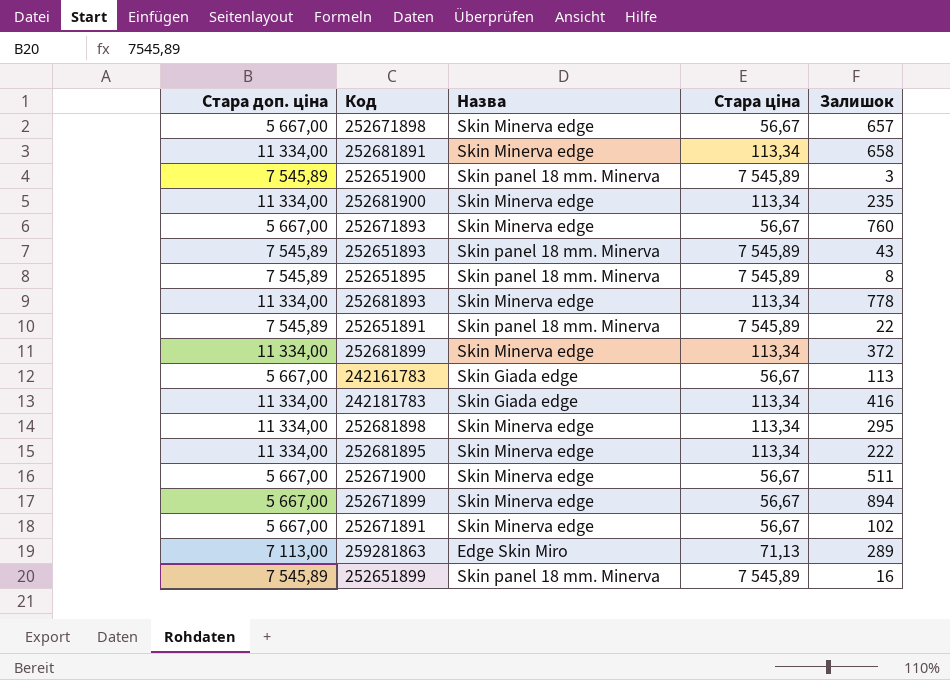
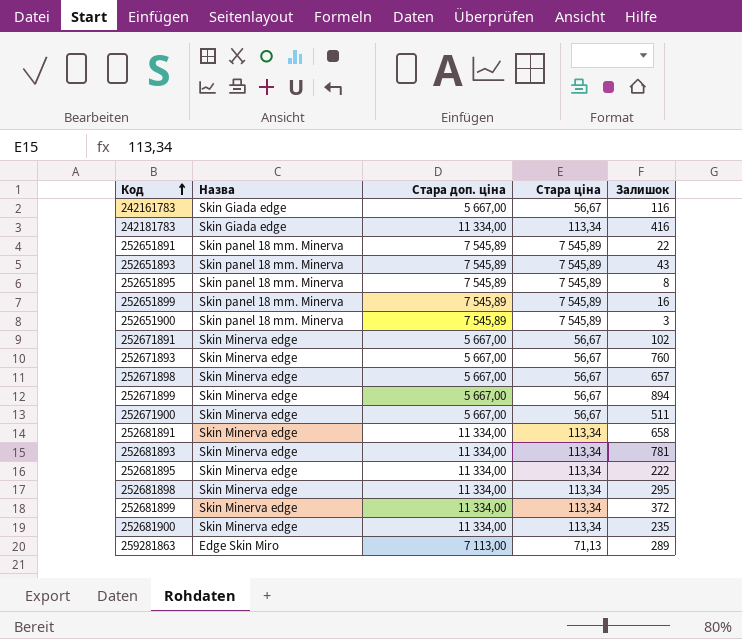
row order: none -> Код ascending
column Стара доп. ціна | position: 1 -> 3
242161783 | Залишок: 113 -> 116
252681893 | Залишок: 778 -> 781

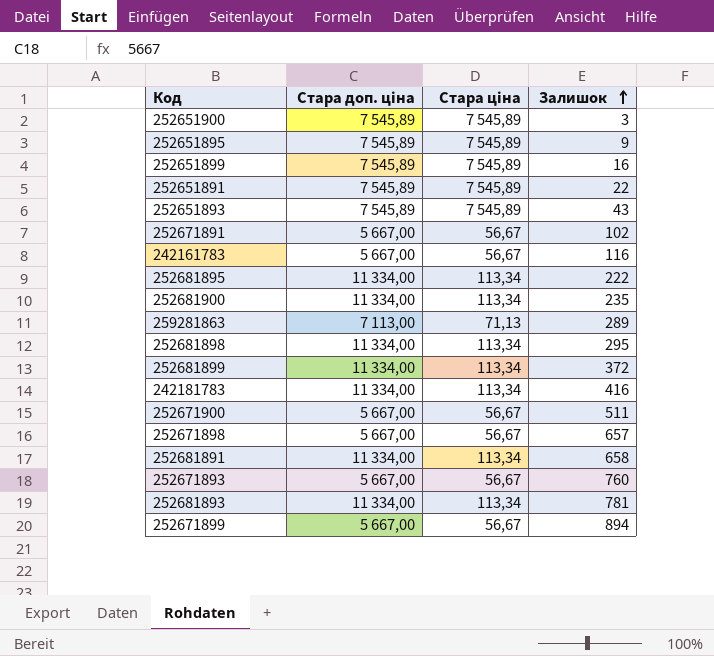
row order: Код ascending -> Залишок ascending
column Назва | position: 2 -> none
252651895 | Залишок: 8 -> 9

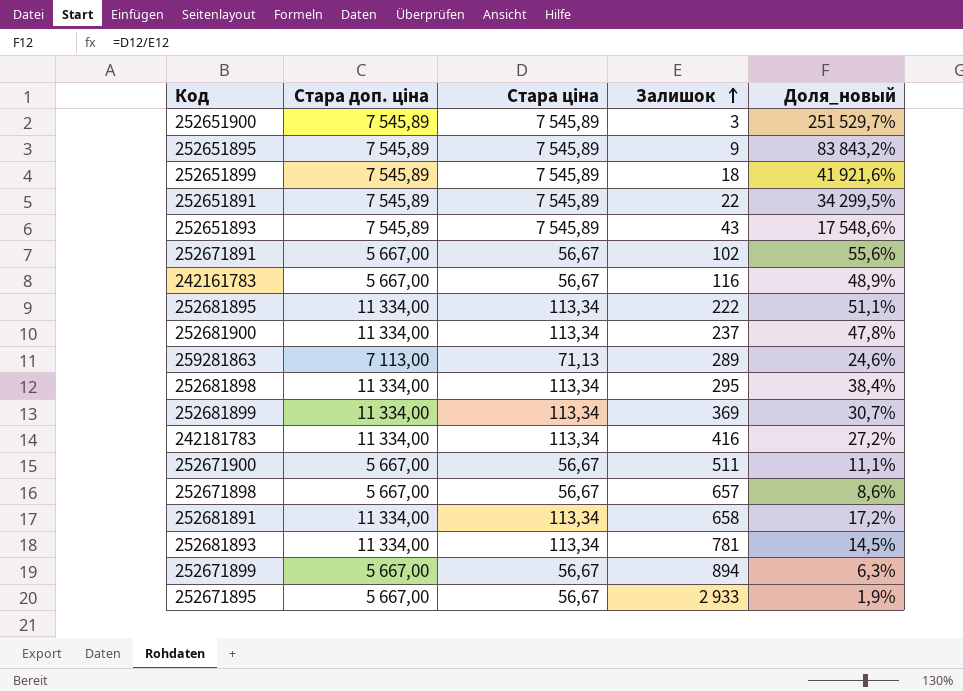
column Доля_новый | formula: none -> [Стара ціна] / [Залишок]
row 252671893: 5 667,00 | 56,67 | 760 -> none
252651899 | Залишок: 16 -> 18
252681900 | Залишок: 235 -> 237
252681899 | Залишок: 372 -> 369
row 252671895: none -> 5 667,00 | 56,67 | 2 933 | 1,9%

